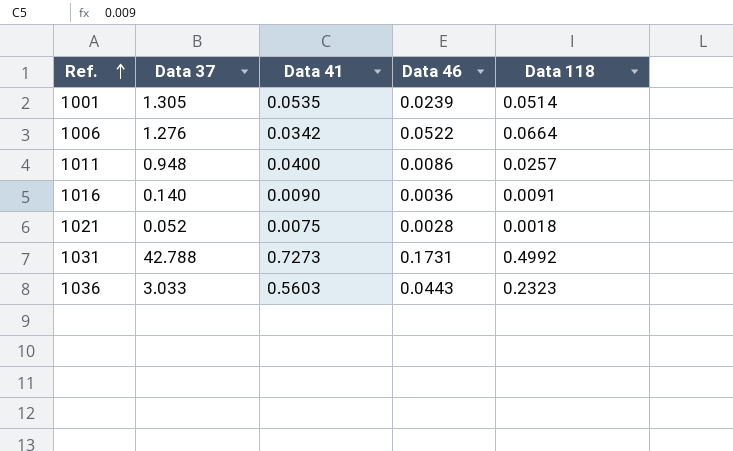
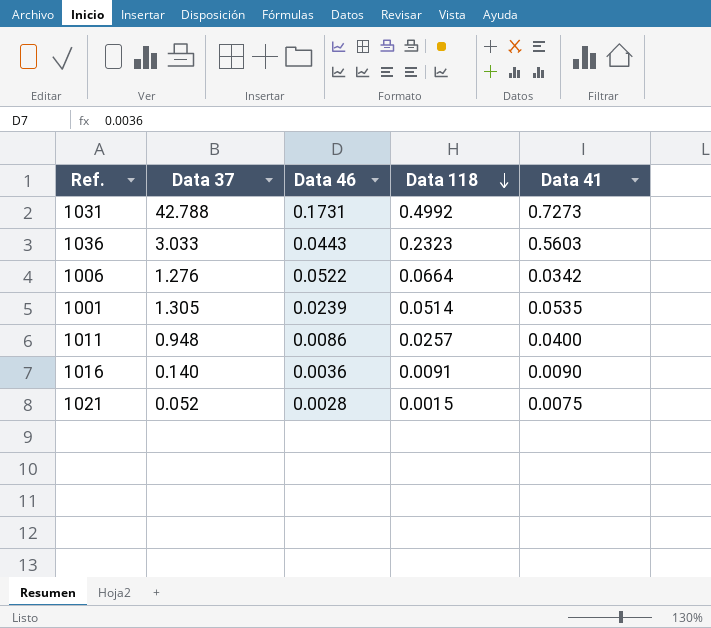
row order: Ref. ascending -> Data 118 descending
column Data 41 | position: 3 -> 5
1021 | Data 118: 0.0018 -> 0.0015

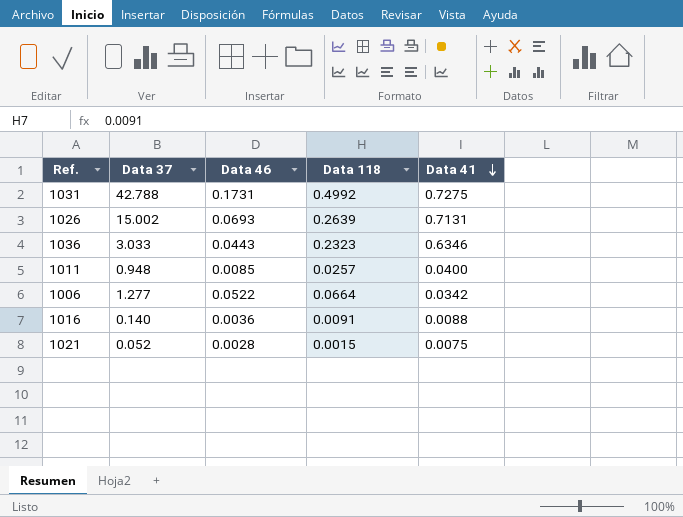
row order: Data 118 descending -> Data 41 descending
row 1001: 1.305 | 0.0239 | 0.0514 | 0.0535 -> none
1031 | Data 41: 0.7273 -> 0.7275
row 1026: none -> 15.002 | 0.0693 | 0.2639 | 0.7131
1036 | Data 41: 0.5603 -> 0.6346
1011 | Data 46: 0.0086 -> 0.0085
1006 | Data 37: 1.276 -> 1.277
1016 | Data 41: 0.0090 -> 0.0088

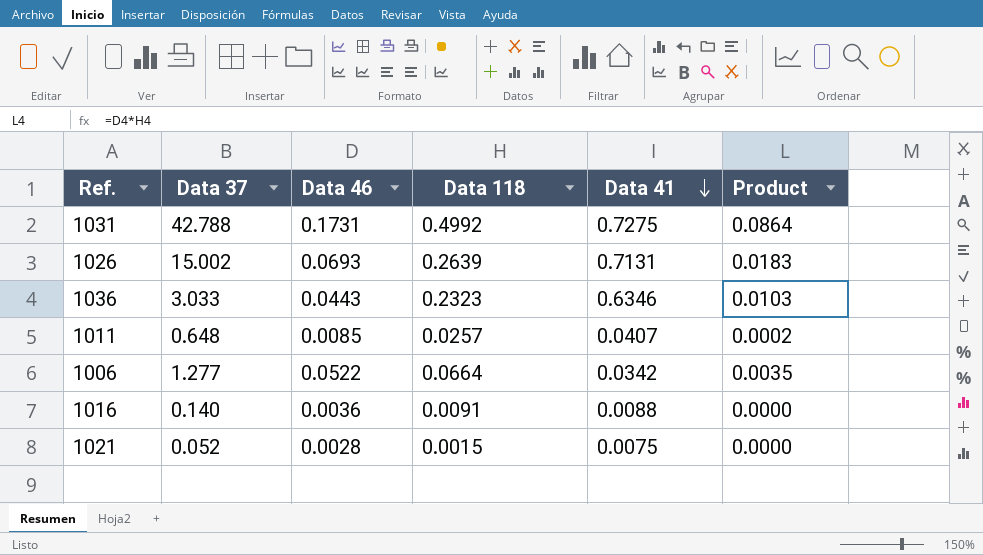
column Product | formula: none -> [Data 46] * [Data 118]
1011 | Data 37: 0.948 -> 0.648
1011 | Data 41: 0.0400 -> 0.0407

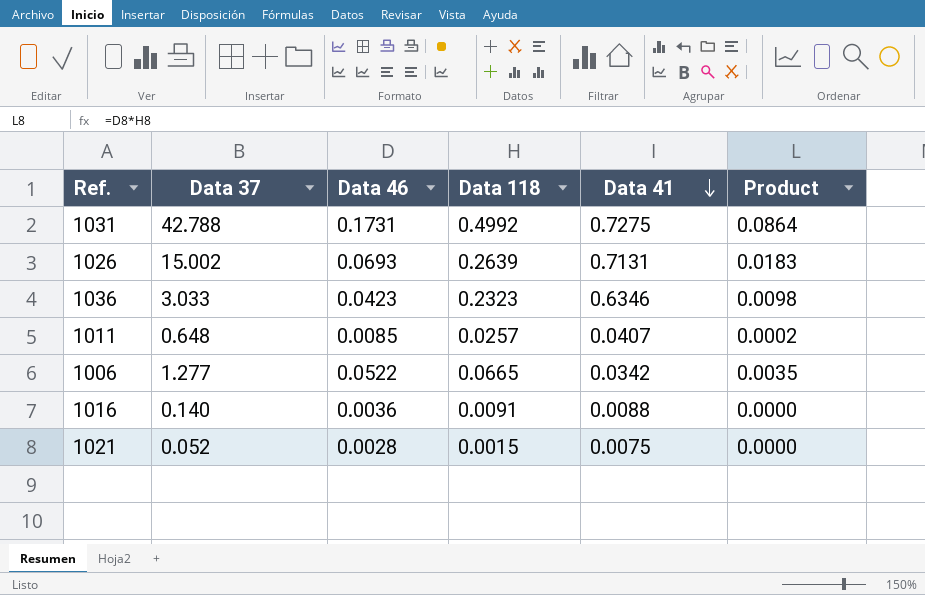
1036 | Data 46: 0.0443 -> 0.0423
1036 | Product: 0.0103 -> 0.0098
1006 | Data 118: 0.0664 -> 0.0665

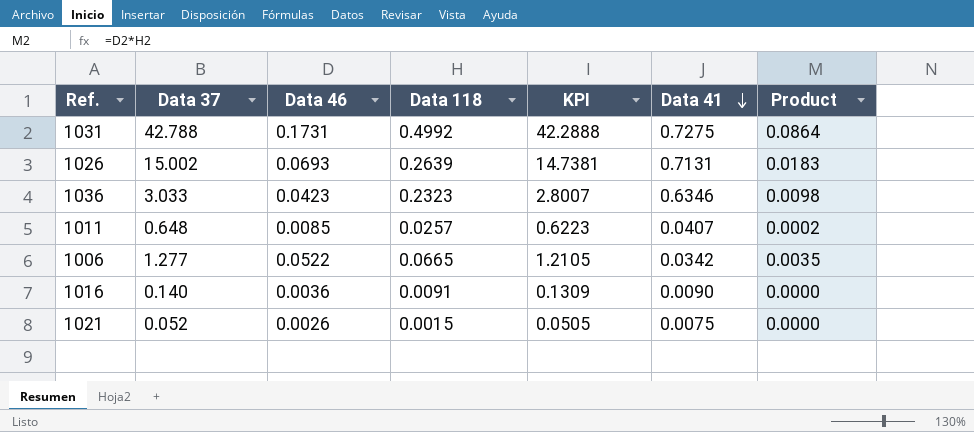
column KPI | formula: none -> [Data 37] - [Data 118]
1016 | Data 41: 0.0088 -> 0.0090
1021 | Data 46: 0.0028 -> 0.0026

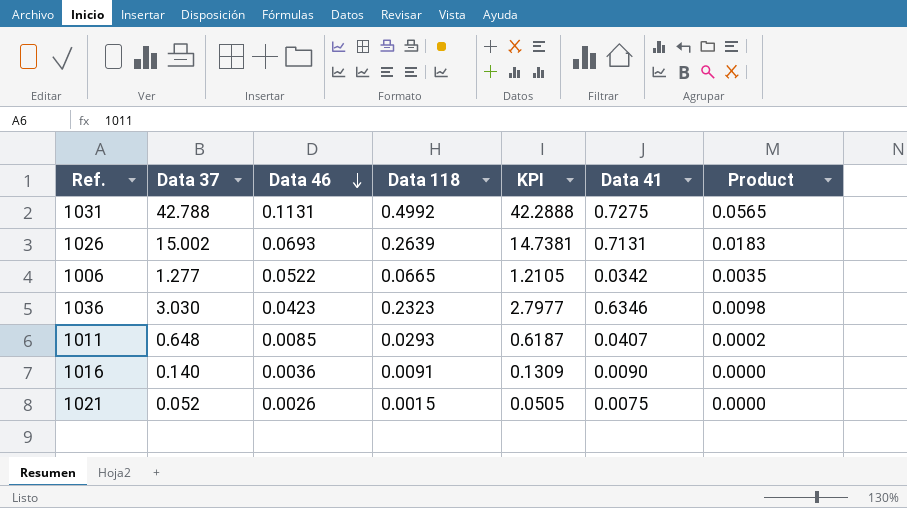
row order: Data 41 descending -> Data 46 descending
1031 | Data 46: 0.1731 -> 0.1131
1031 | Product: 0.0864 -> 0.0565
1036 | Data 37: 3.033 -> 3.030
1036 | KPI: 2.8007 -> 2.7977
1011 | Data 118: 0.0257 -> 0.0293
1011 | KPI: 0.6223 -> 0.6187

